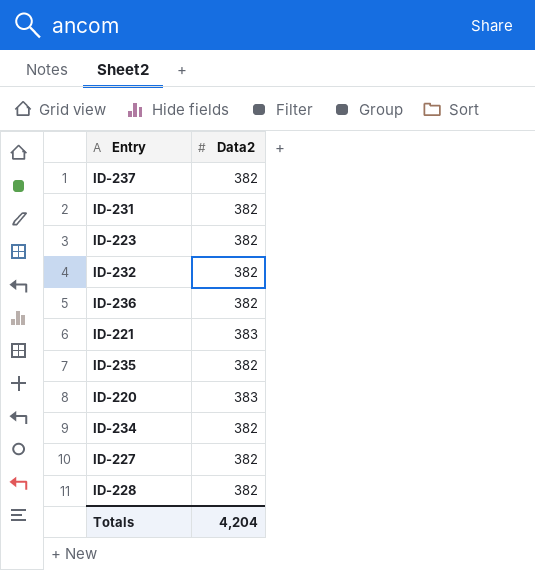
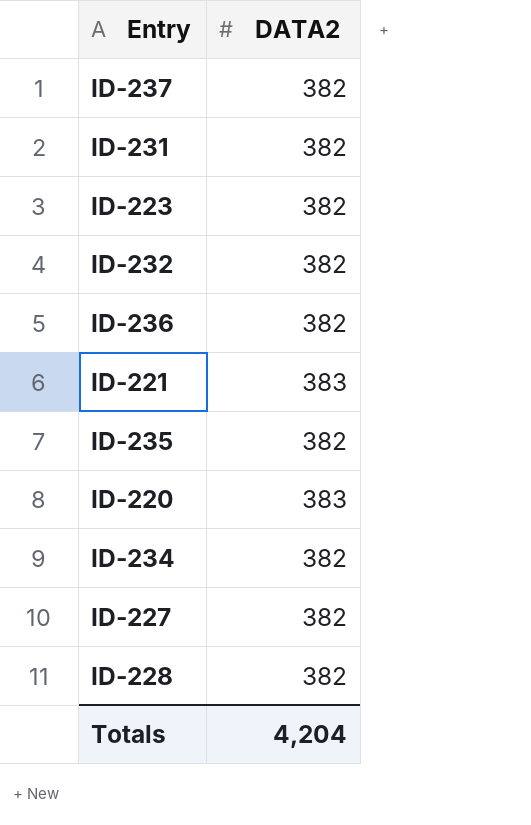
column name: Data2 -> DATA2

